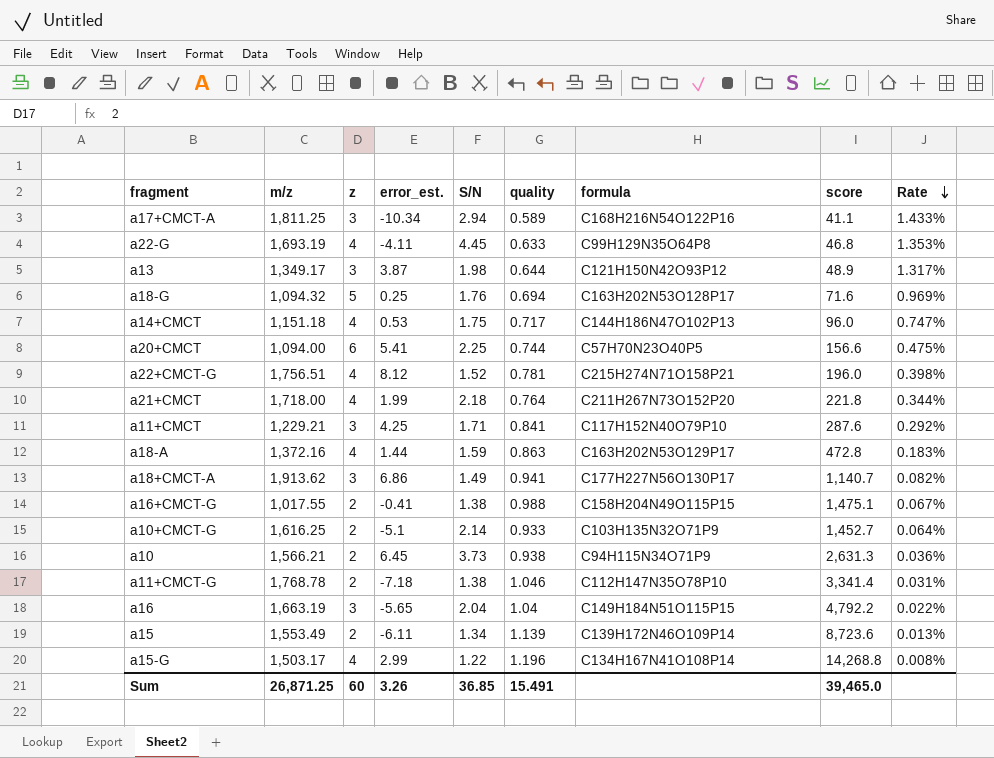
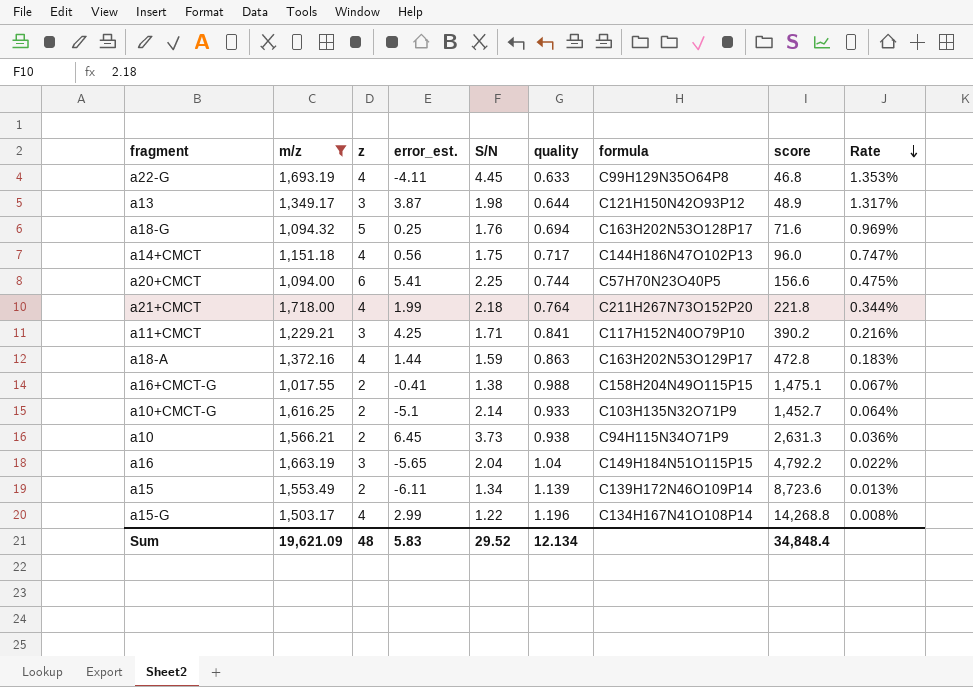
filter: none -> m/z <= 1,718.00
a14+CMCT | error_est.: 0.53 -> 0.56
a11+CMCT | score: 287.6 -> 390.2
a11+CMCT | Rate: 0.292% -> 0.216%
Sum | m/z: 26,871.25 -> 19,621.09
Sum | z: 60 -> 48
Sum | error_est.: 3.26 -> 5.83
Sum | S/N: 36.85 -> 29.52
Sum | quality: 15.491 -> 12.134
Sum | score: 39,465.0 -> 34,848.4

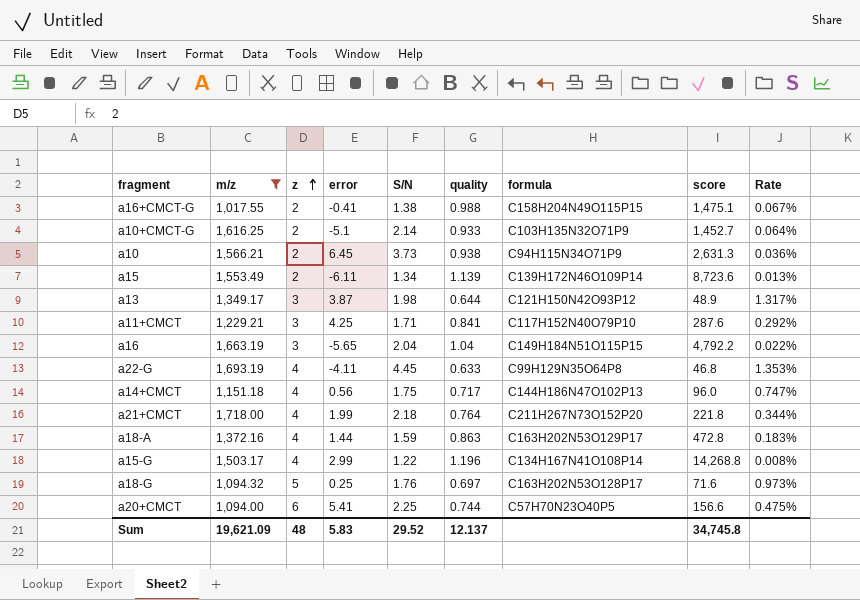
row order: Rate descending -> z ascending
column name: error_est. -> error
a11+CMCT | score: 390.2 -> 287.6
a11+CMCT | Rate: 0.216% -> 0.292%
a18-G | quality: 0.694 -> 0.697
a18-G | Rate: 0.969% -> 0.973%
Sum | quality: 12.134 -> 12.137
Sum | score: 34,848.4 -> 34,745.8

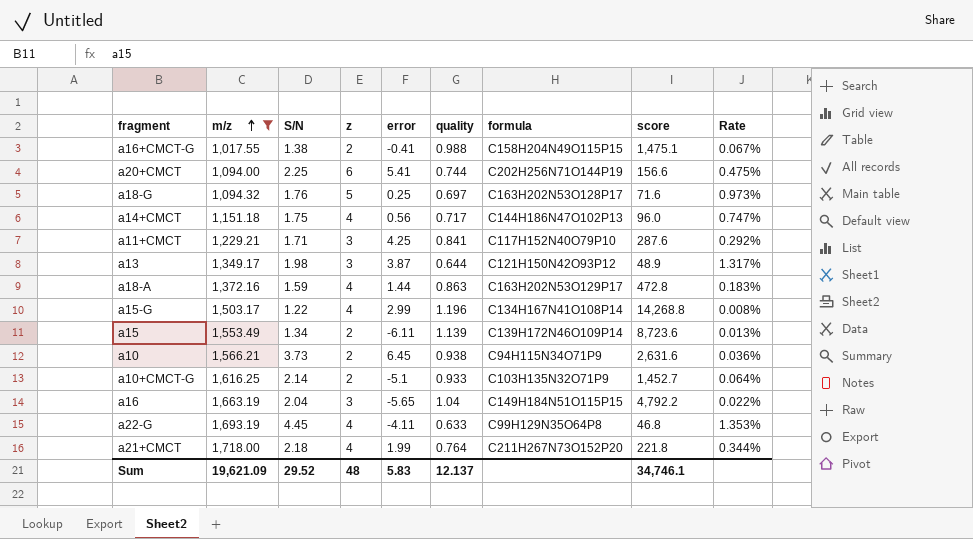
row order: z ascending -> m/z ascending
column S/N | position: 5 -> 3
a20+CMCT | formula: C57H70N23O40P5 -> C202H256N71O144P19
a10 | score: 2,631.3 -> 2,631.6
Sum | score: 34,745.8 -> 34,746.1

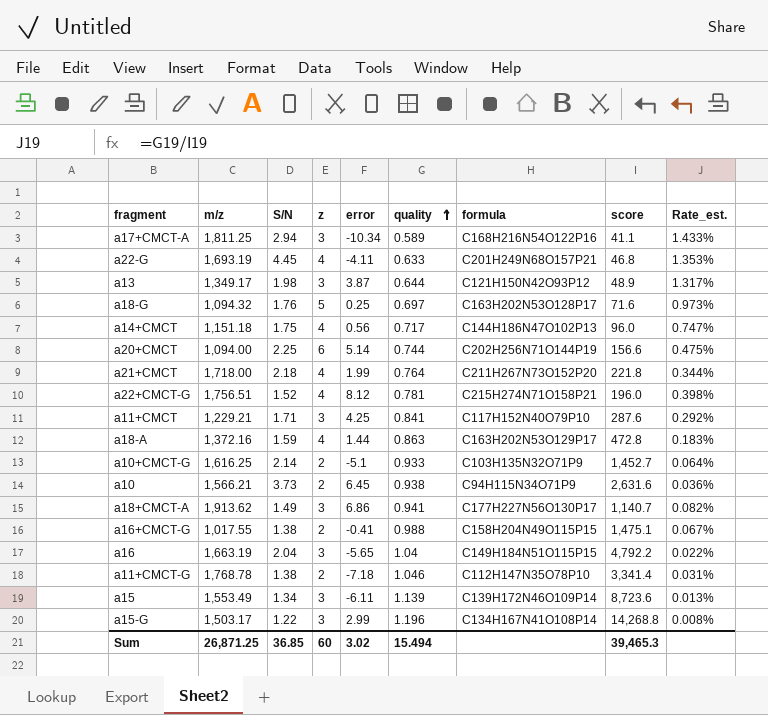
filter: m/z <= 1,718.00 -> none
row order: m/z ascending -> quality ascending
column name: Rate -> Rate_est.
a22-G | formula: C99H129N35O64P8 -> C201H249N68O157P21
a20+CMCT | error: 5.41 -> 5.14
a15 | z: 2 -> 3
a15-G | z: 4 -> 3
Sum | m/z: 19,621.09 -> 26,871.25
Sum | S/N: 29.52 -> 36.85
Sum | z: 48 -> 60
Sum | error: 5.83 -> 3.02
Sum | quality: 12.137 -> 15.494
Sum | score: 34,746.1 -> 39,465.3

